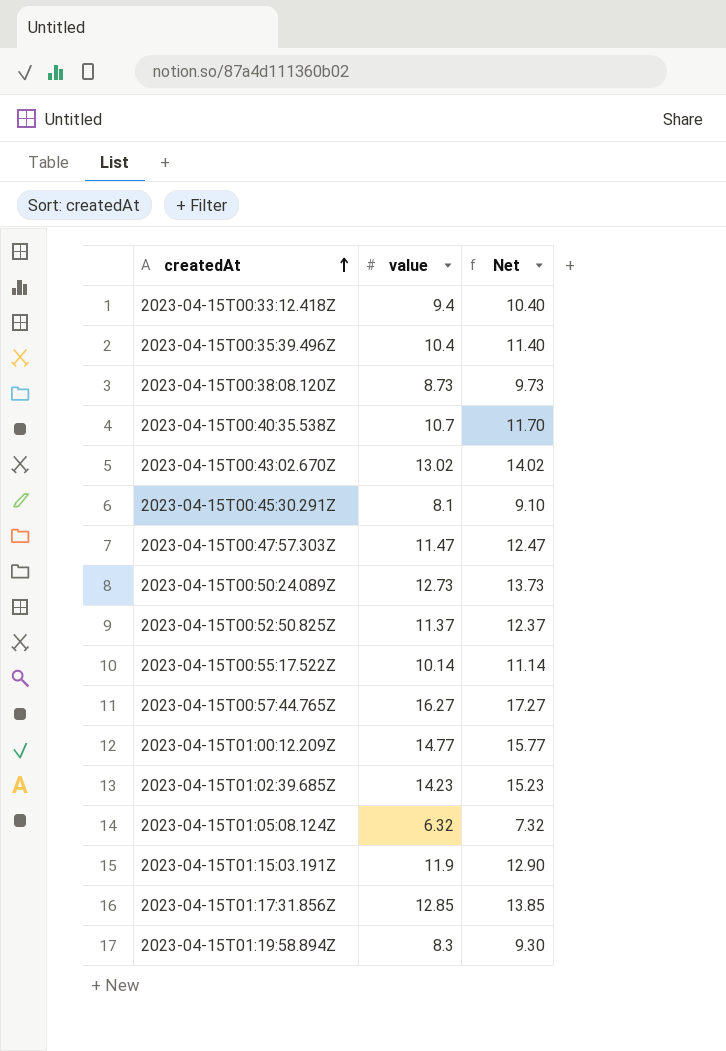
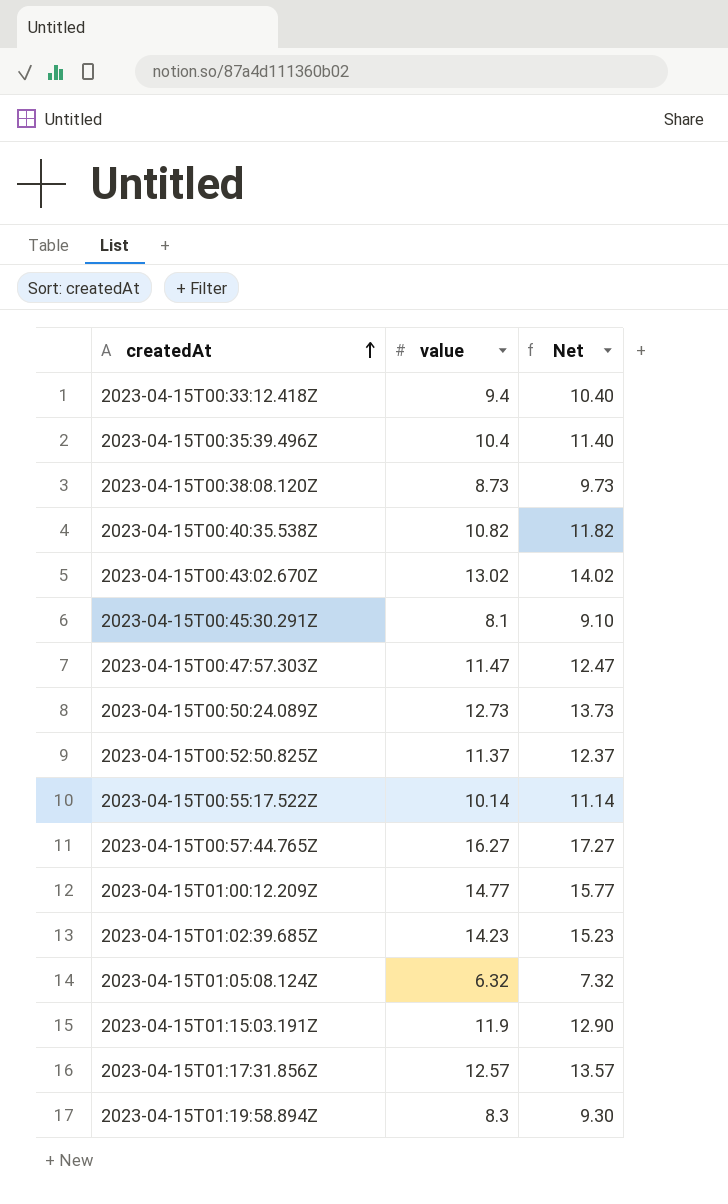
2023-04-15T00:40:35.538Z | value: 10.7 -> 10.82
2023-04-15T00:40:35.538Z | Net: 11.70 -> 11.82
2023-04-15T01:17:31.856Z | value: 12.85 -> 12.57
2023-04-15T01:17:31.856Z | Net: 13.85 -> 13.57

